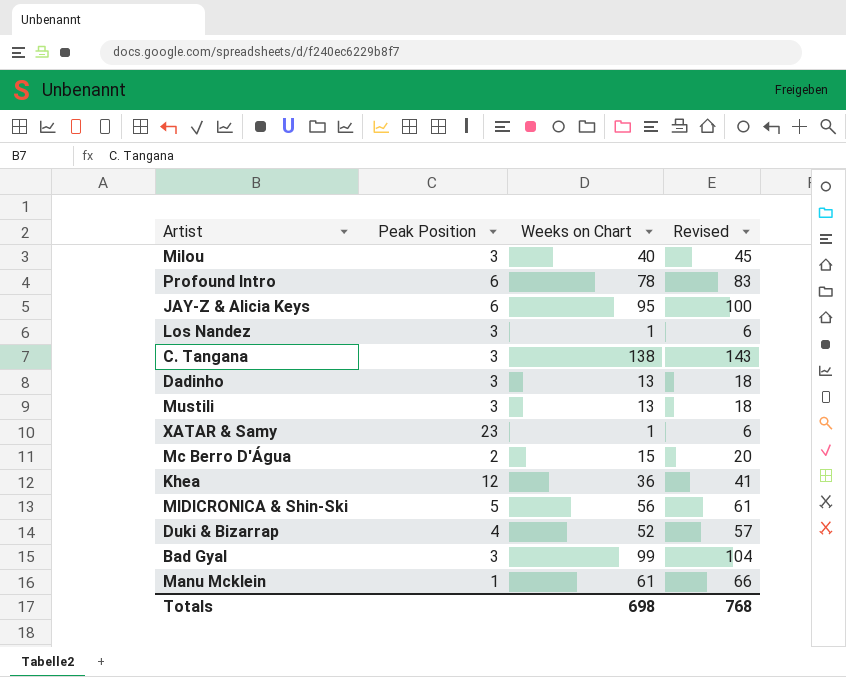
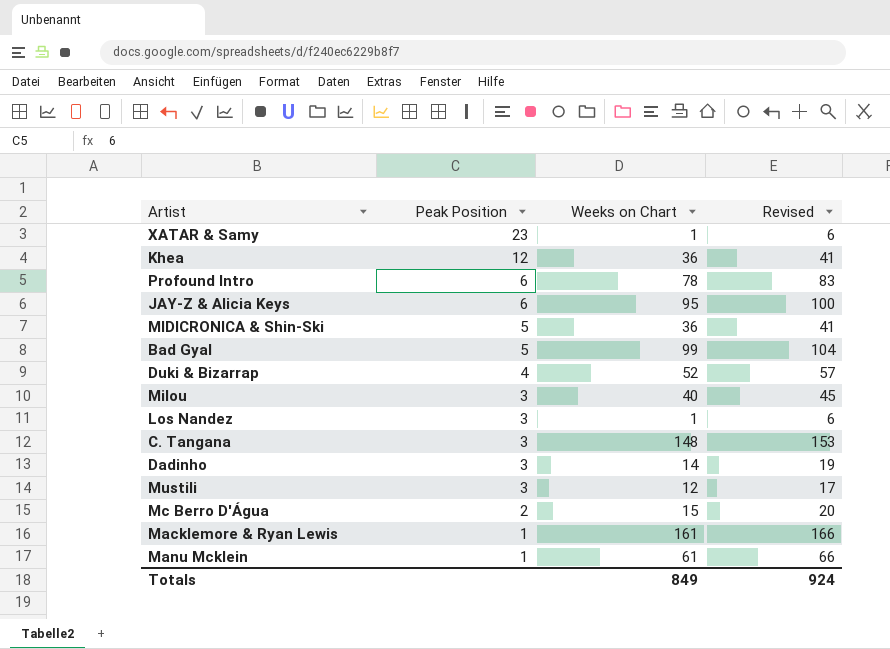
row order: none -> Peak Position descending
MIDICRONICA & Shin-Ski | Weeks on Chart: 56 -> 36
MIDICRONICA & Shin-Ski | Revised: 61 -> 41
Bad Gyal | Peak Position: 3 -> 5
C. Tangana | Weeks on Chart: 138 -> 148
C. Tangana | Revised: 143 -> 153
Dadinho | Weeks on Chart: 13 -> 14
Dadinho | Revised: 18 -> 19
Mustili | Weeks on Chart: 13 -> 12
Mustili | Revised: 18 -> 17
row Macklemore & Ryan Lewis: none -> 1 | 161 | 166
Totals | Weeks on Chart: 698 -> 849
Totals | Revised: 768 -> 924

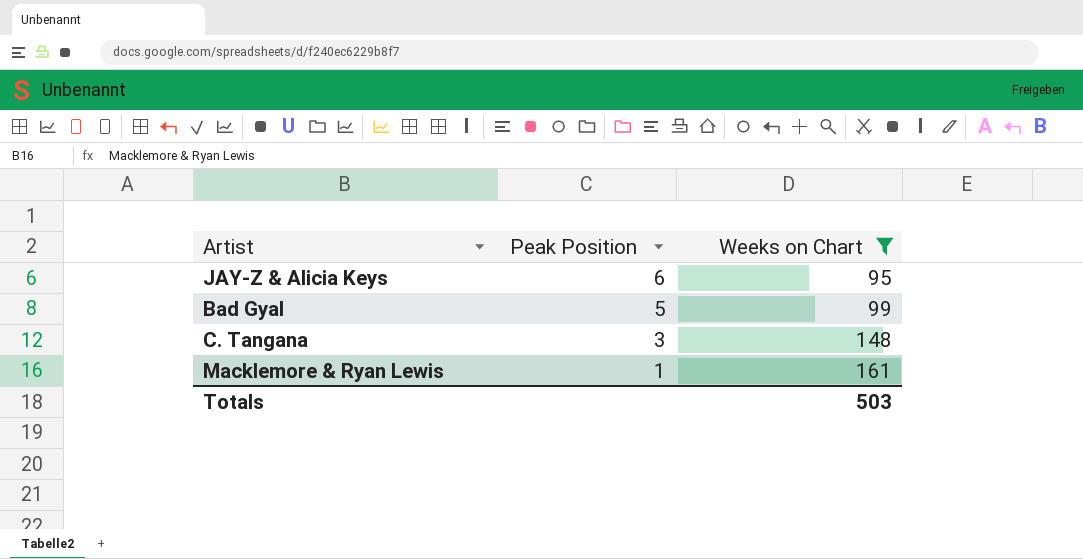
filter: none -> Weeks on Chart >= 95
column Revised | formula: [Weeks on Chart] + 5 -> none
Totals | Weeks on Chart: 849 -> 503

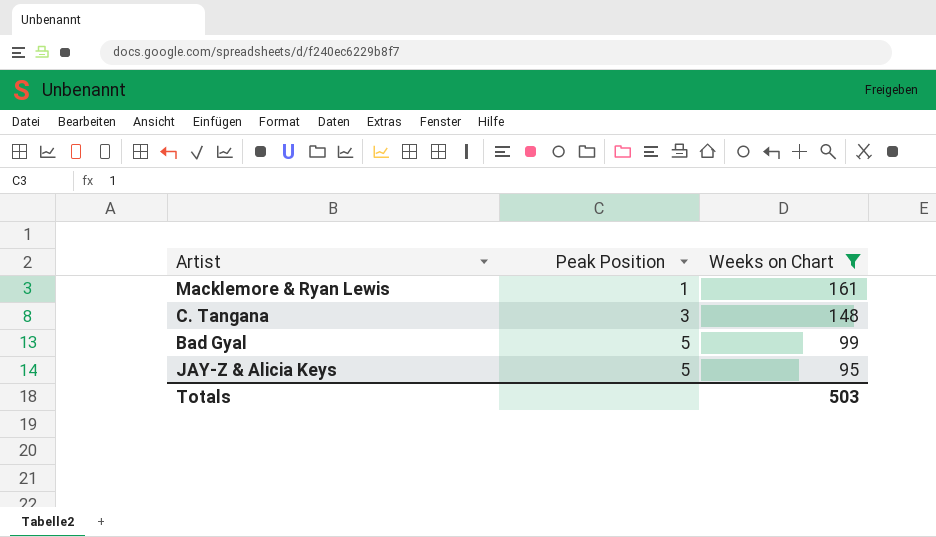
row order: Peak Position descending -> Peak Position ascending
JAY-Z & Alicia Keys | Peak Position: 6 -> 5

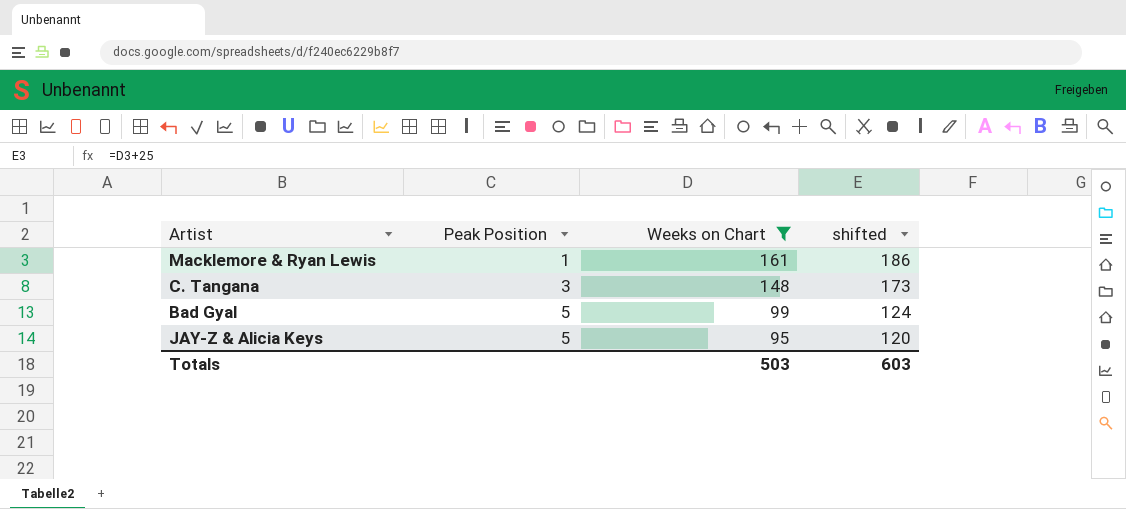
column shifted | formula: none -> [Weeks on Chart] + 25

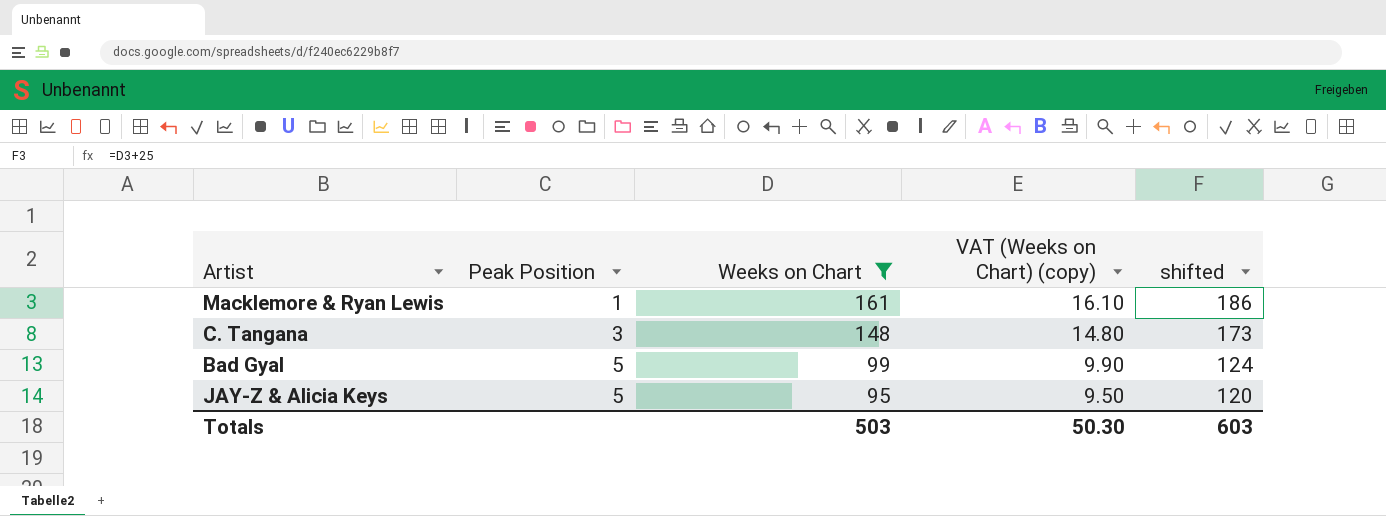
column VAT (Weeks on Chart) (copy) | formula: none -> [Weeks on Chart] * 0.1

